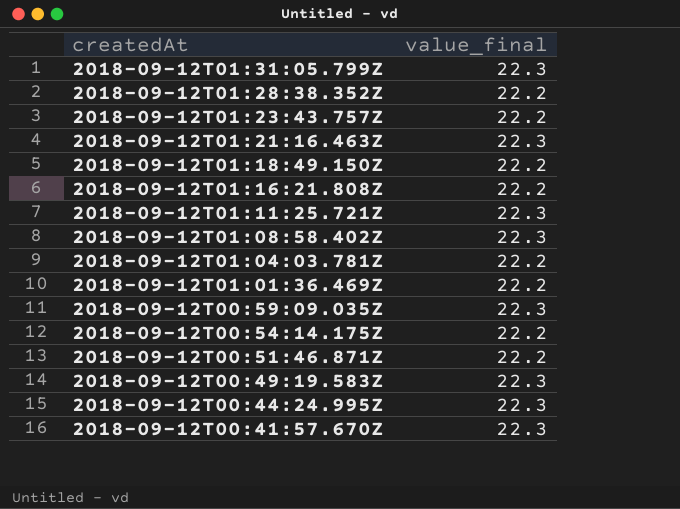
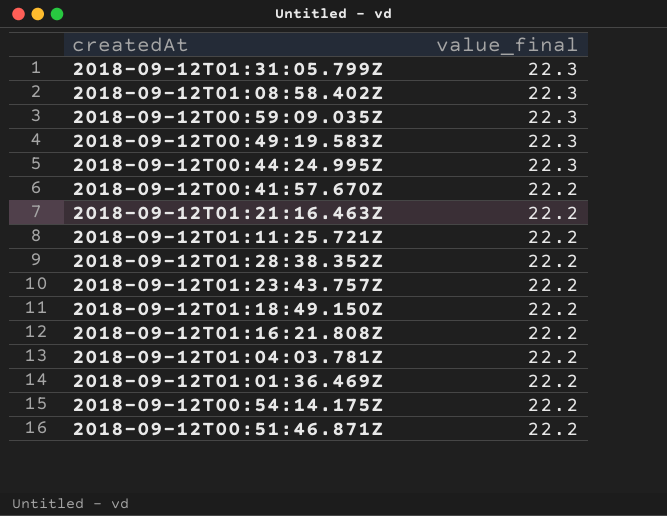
row order: createdAt descending -> value_final descending
2018-09-12T00:41:57.670Z | value_final: 22.3 -> 22.2
2018-09-12T01:21:16.463Z | value_final: 22.3 -> 22.2
2018-09-12T01:11:25.721Z | value_final: 22.3 -> 22.2

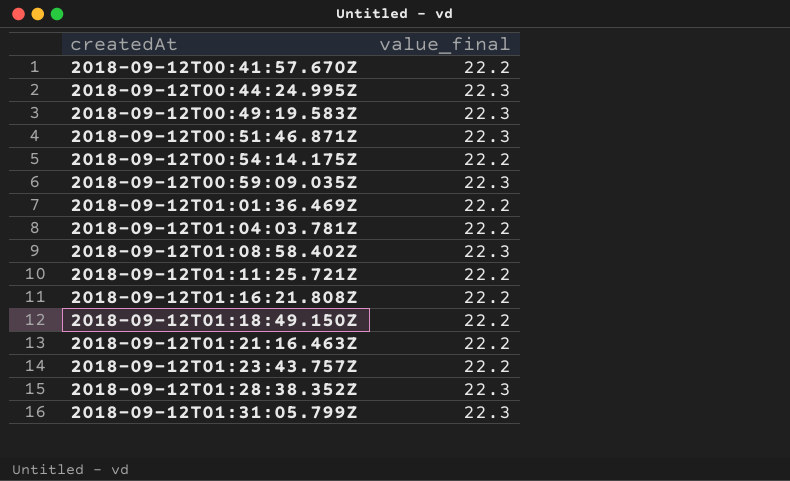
row order: value_final descending -> createdAt ascending
2018-09-12T00:51:46.871Z | value_final: 22.2 -> 22.3
2018-09-12T01:28:38.352Z | value_final: 22.2 -> 22.3

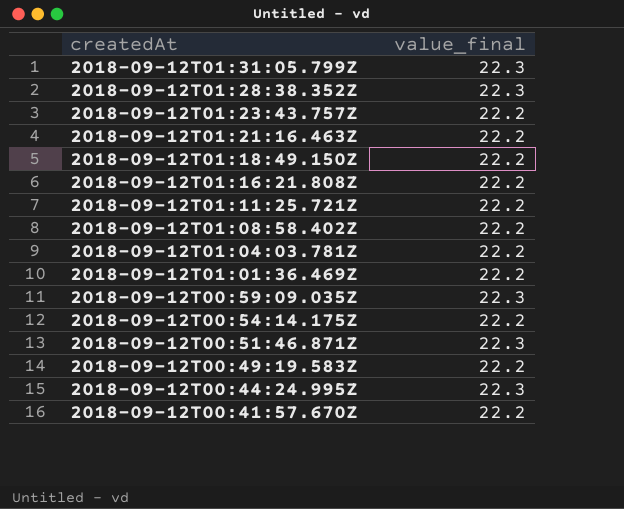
row order: createdAt ascending -> createdAt descending
2018-09-12T01:08:58.402Z | value_final: 22.3 -> 22.2
2018-09-12T00:49:19.583Z | value_final: 22.3 -> 22.2

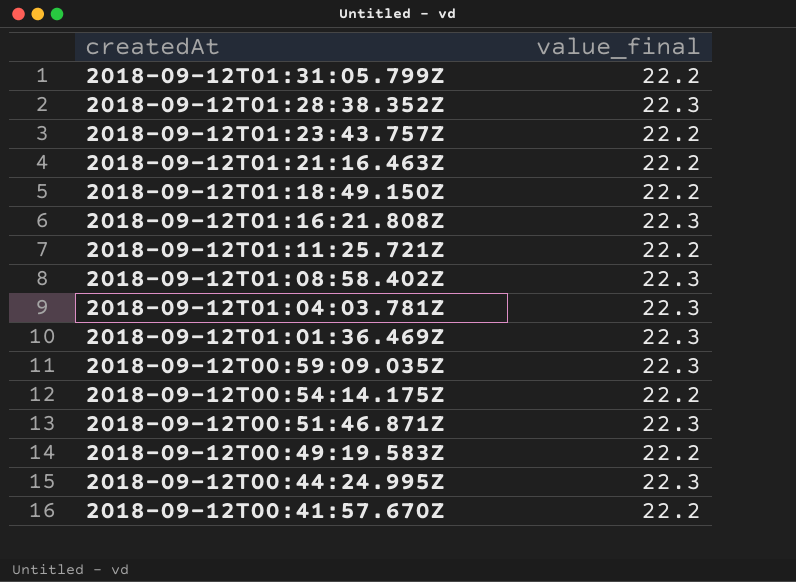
2018-09-12T01:31:05.799Z | value_final: 22.3 -> 22.2
2018-09-12T01:16:21.808Z | value_final: 22.2 -> 22.3
2018-09-12T01:08:58.402Z | value_final: 22.2 -> 22.3
2018-09-12T01:04:03.781Z | value_final: 22.2 -> 22.3
2018-09-12T01:01:36.469Z | value_final: 22.2 -> 22.3

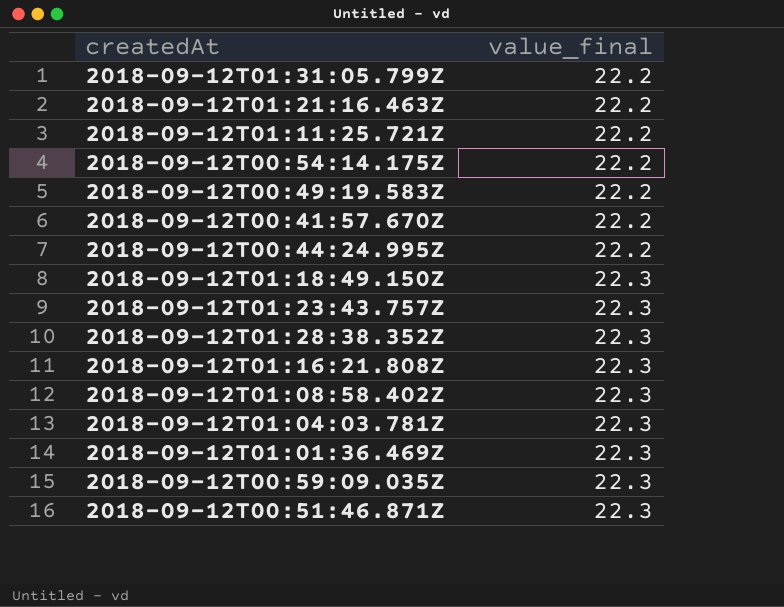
row order: createdAt descending -> value_final ascending
2018-09-12T00:44:24.995Z | value_final: 22.3 -> 22.2
2018-09-12T01:18:49.150Z | value_final: 22.2 -> 22.3
2018-09-12T01:23:43.757Z | value_final: 22.2 -> 22.3

